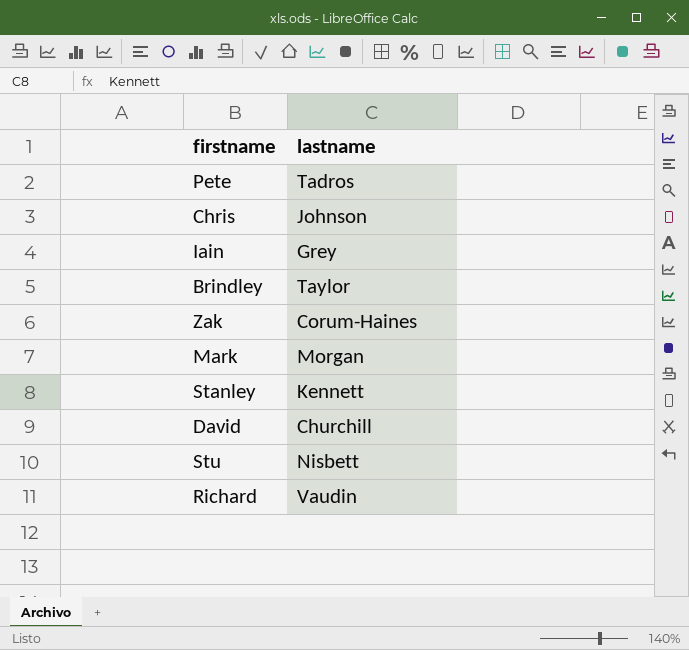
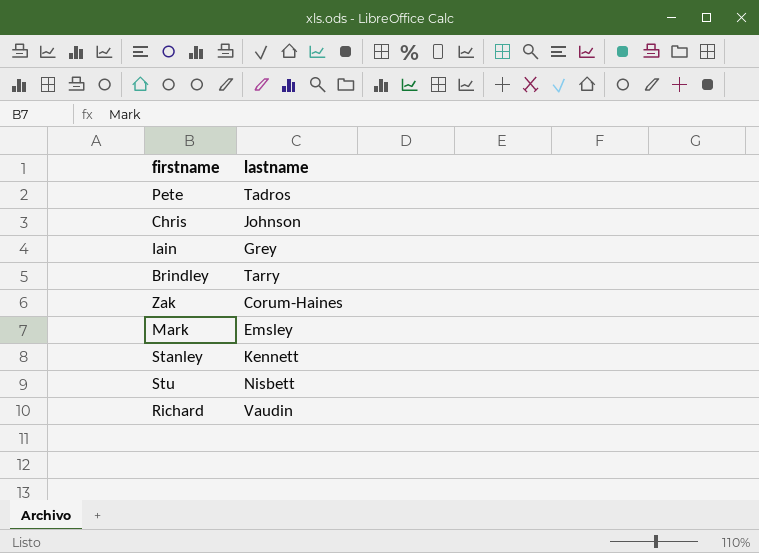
row David: Churchill -> none
Brindley | lastname: Taylor -> Tarry
Mark | lastname: Morgan -> Emsley

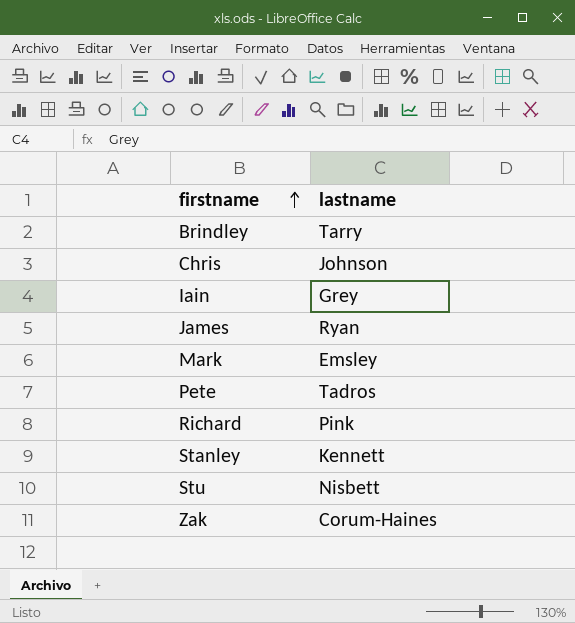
row order: none -> firstname ascending
row James: none -> Ryan
Richard | lastname: Vaudin -> Pink

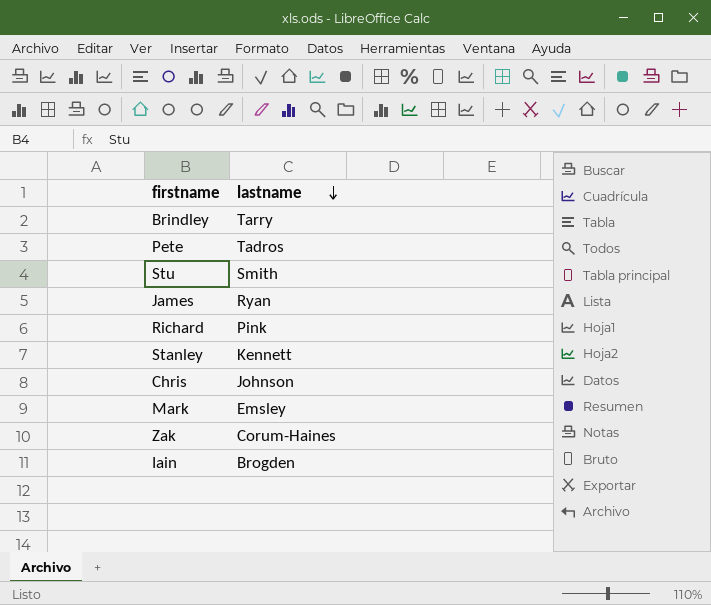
row order: firstname ascending -> lastname descending
Stu | lastname: Nisbett -> Smith
Iain | lastname: Grey -> Brogden

